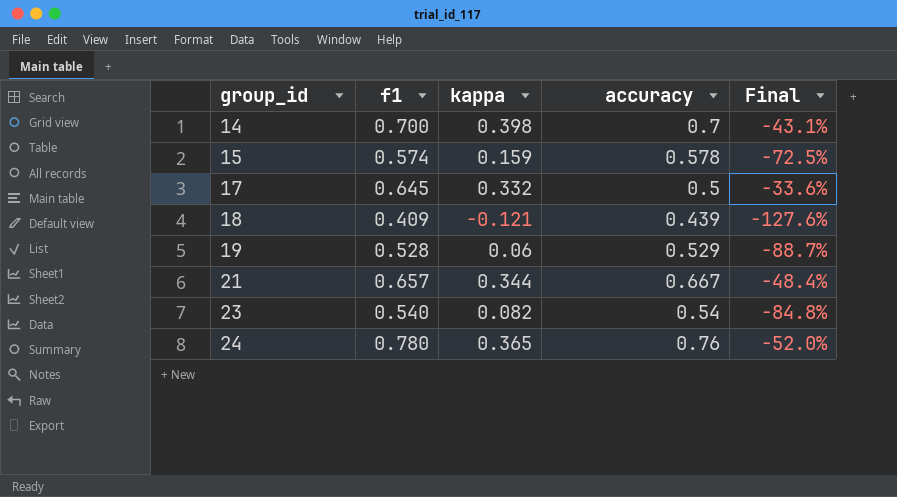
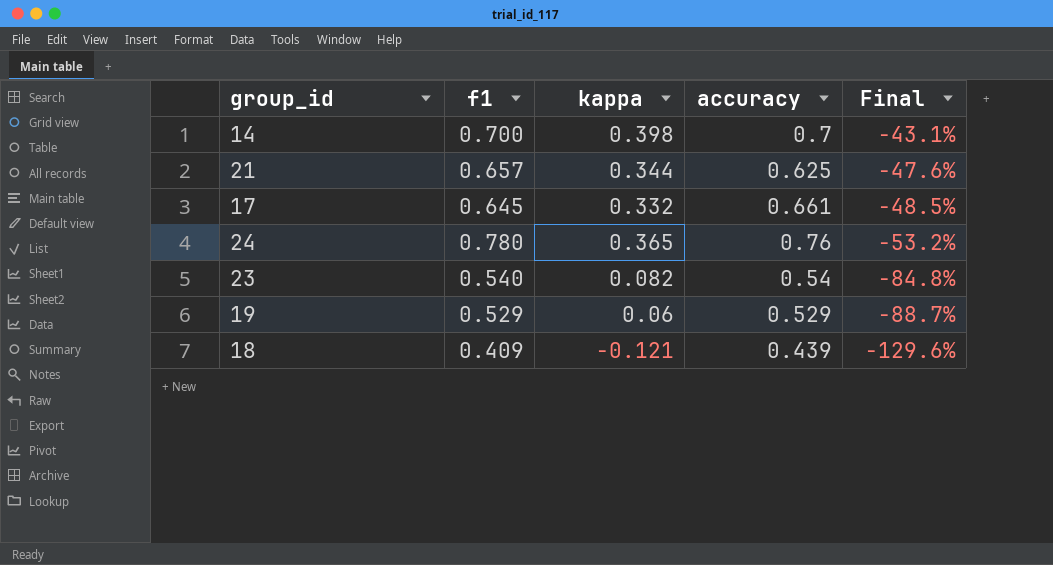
row order: group_id ascending -> Final descending
column Final | formula: ([kappa] - [accuracy]) / [accuracy] -> ([kappa] - [f1]) / [f1]
row 15: 0.574 | 0.159 | 0.578 | -72.5% -> none
21 | accuracy: 0.667 -> 0.625
17 | accuracy: 0.5 -> 0.661
19 | f1: 0.528 -> 0.529

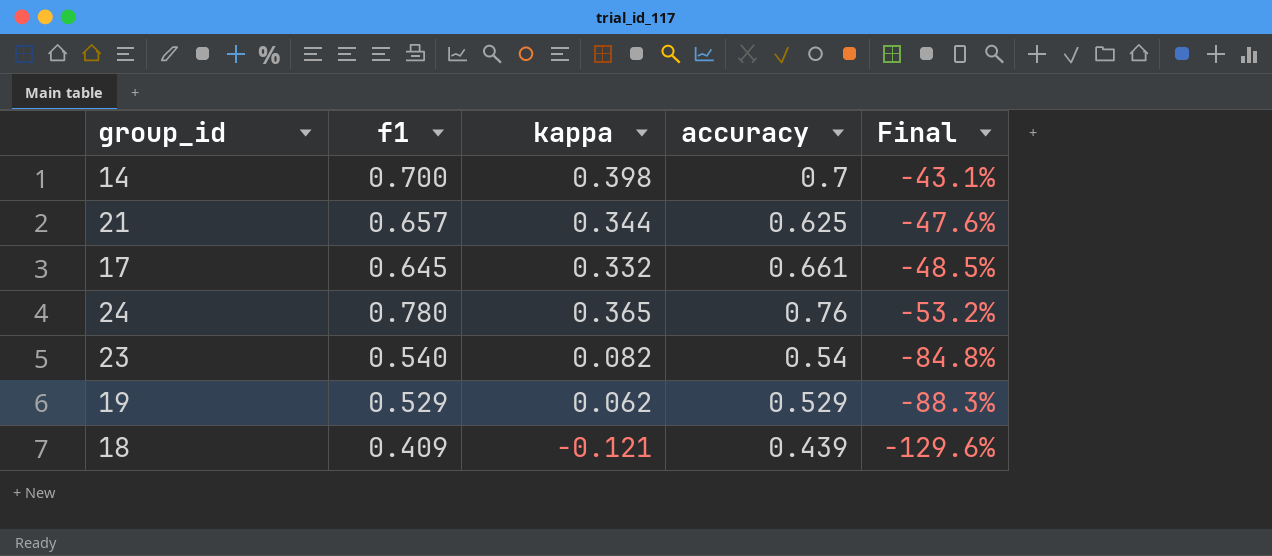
19 | kappa: 0.06 -> 0.062
19 | Final: -88.7% -> -88.3%

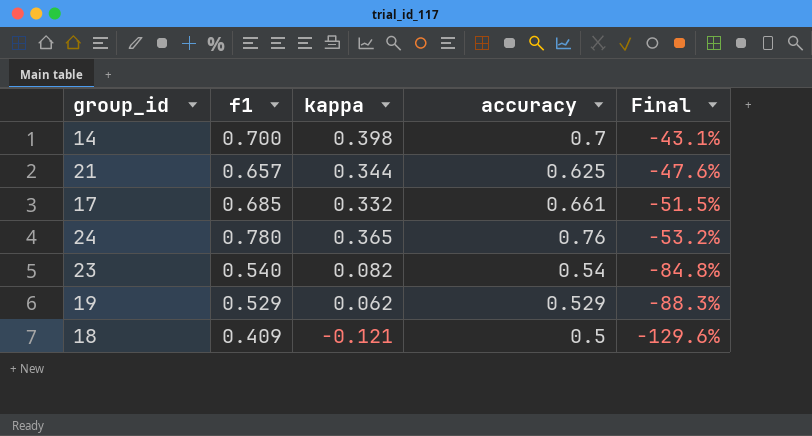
17 | f1: 0.645 -> 0.685
17 | Final: -48.5% -> -51.5%
18 | accuracy: 0.439 -> 0.5

